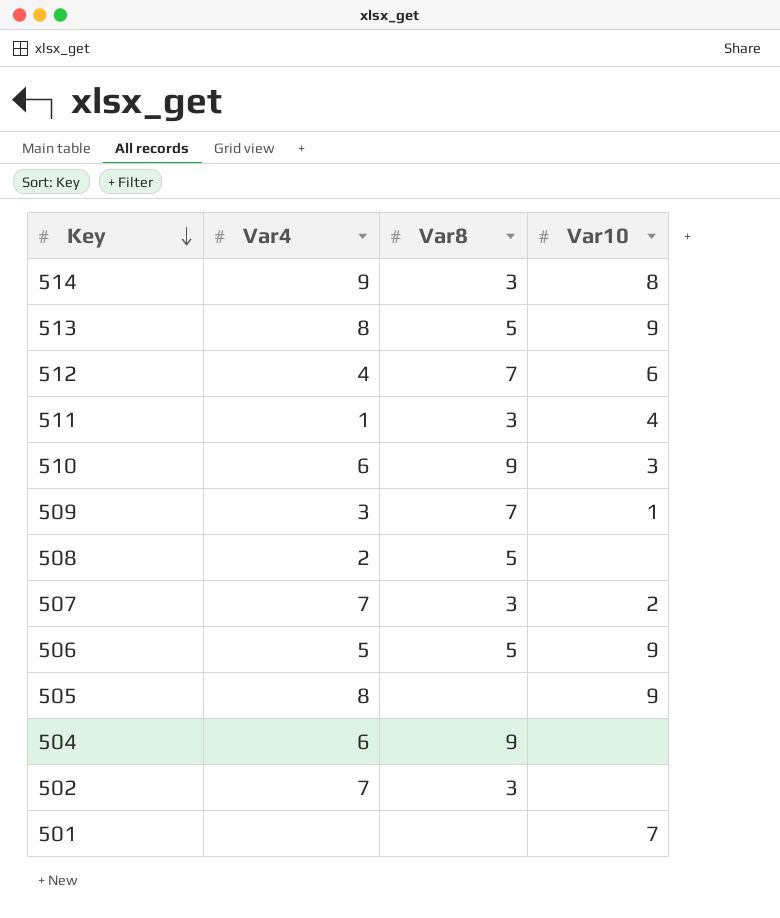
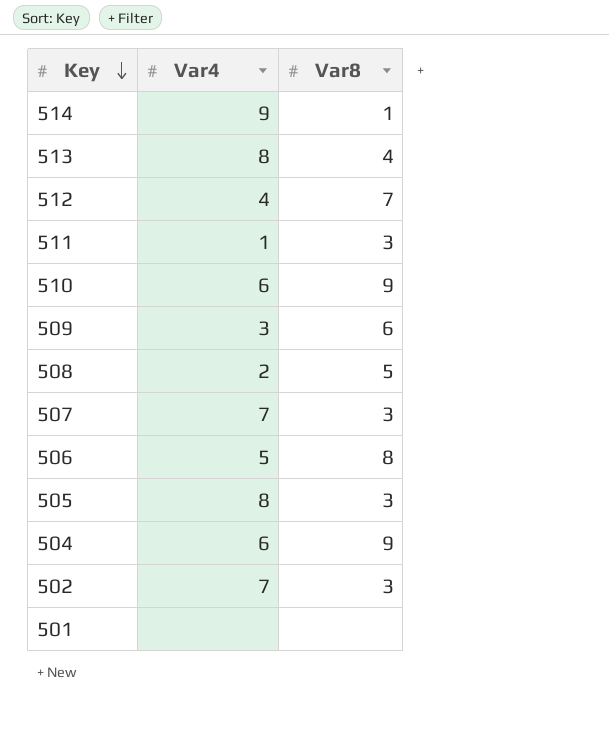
column Var10 | position: 4 -> none
514 | Var8: 3 -> 1
513 | Var8: 5 -> 4
509 | Var8: 7 -> 6
506 | Var8: 5 -> 8
505 | Var8: none -> 3

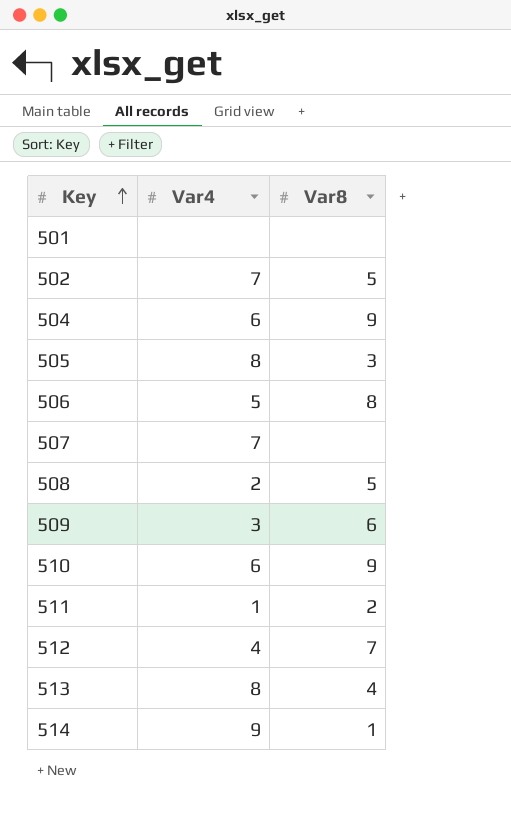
row order: Key descending -> Key ascending
502 | Var8: 3 -> 5
507 | Var8: 3 -> none
511 | Var8: 3 -> 2

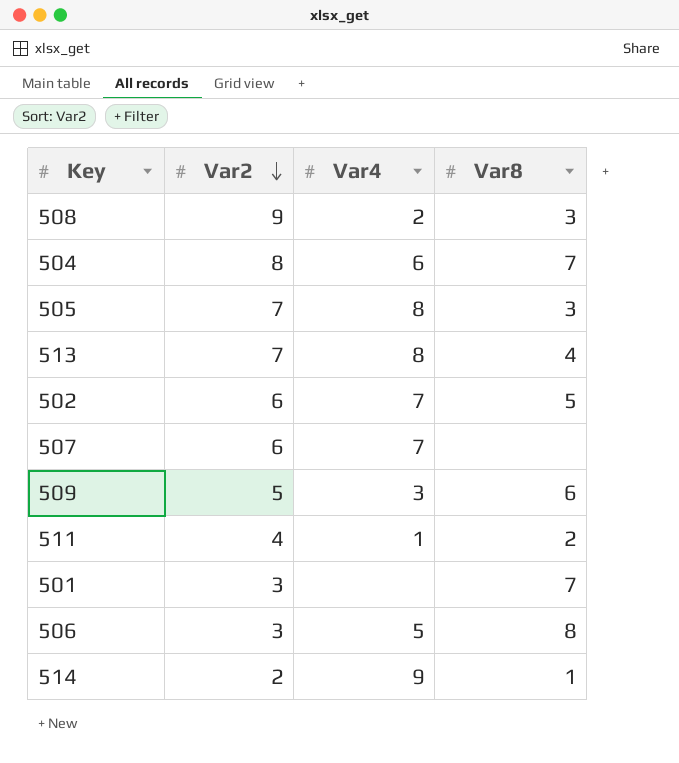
row order: Key ascending -> Var2 descending
column Var2 | position: none -> 2
row 510: 6 | 9 -> none
row 512: 4 | 7 -> none
508 | Var8: 5 -> 3
504 | Var8: 9 -> 7
501 | Var8: none -> 7

